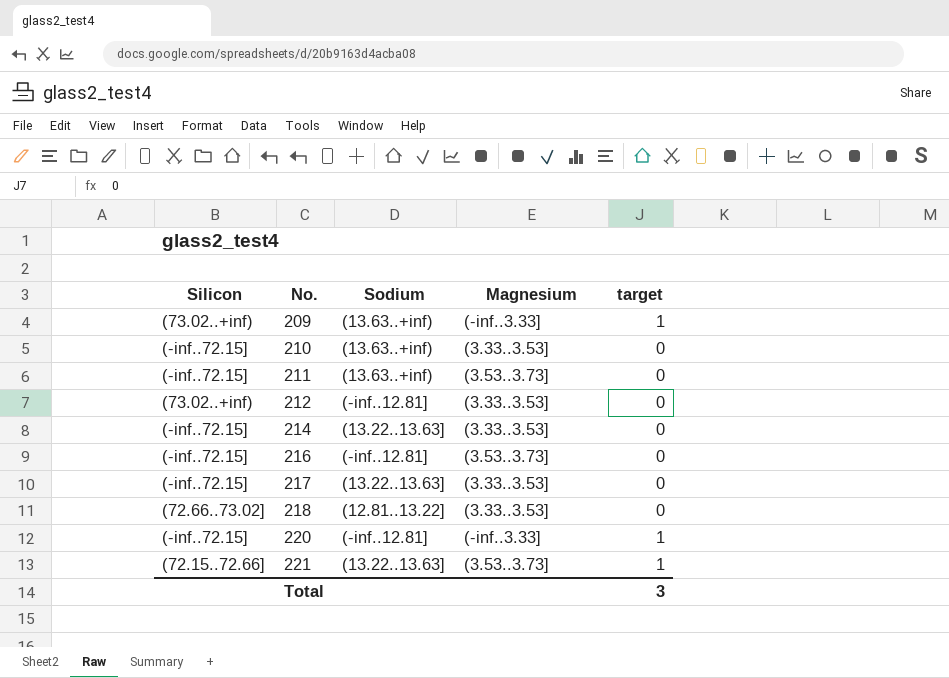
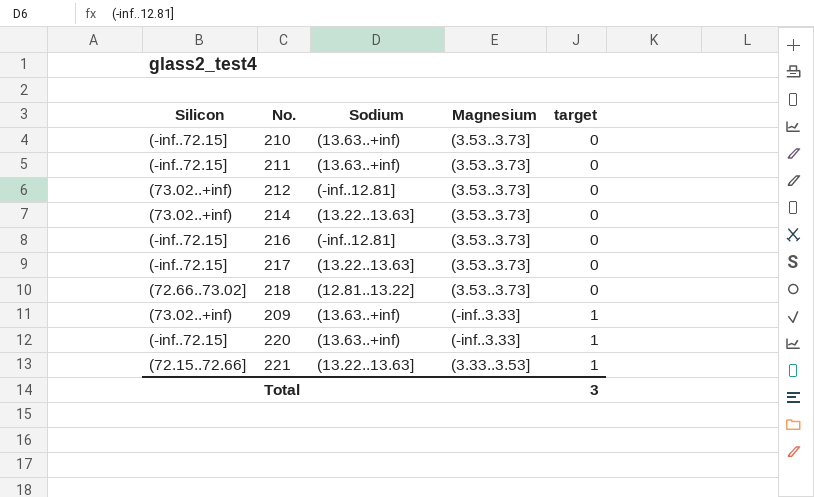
row order: No. ascending -> target ascending
210 | Magnesium: (3.33..3.53] -> (3.53..3.73]
212 | Magnesium: (3.33..3.53] -> (3.53..3.73]
214 | Silicon: (-inf..72.15] -> (73.02..+inf)
214 | Magnesium: (3.33..3.53] -> (3.53..3.73]
217 | Magnesium: (3.33..3.53] -> (3.53..3.73]
218 | Magnesium: (3.33..3.53] -> (3.53..3.73]
220 | Sodium: (-inf..12.81] -> (13.63..+inf)
221 | Magnesium: (3.53..3.73] -> (3.33..3.53]

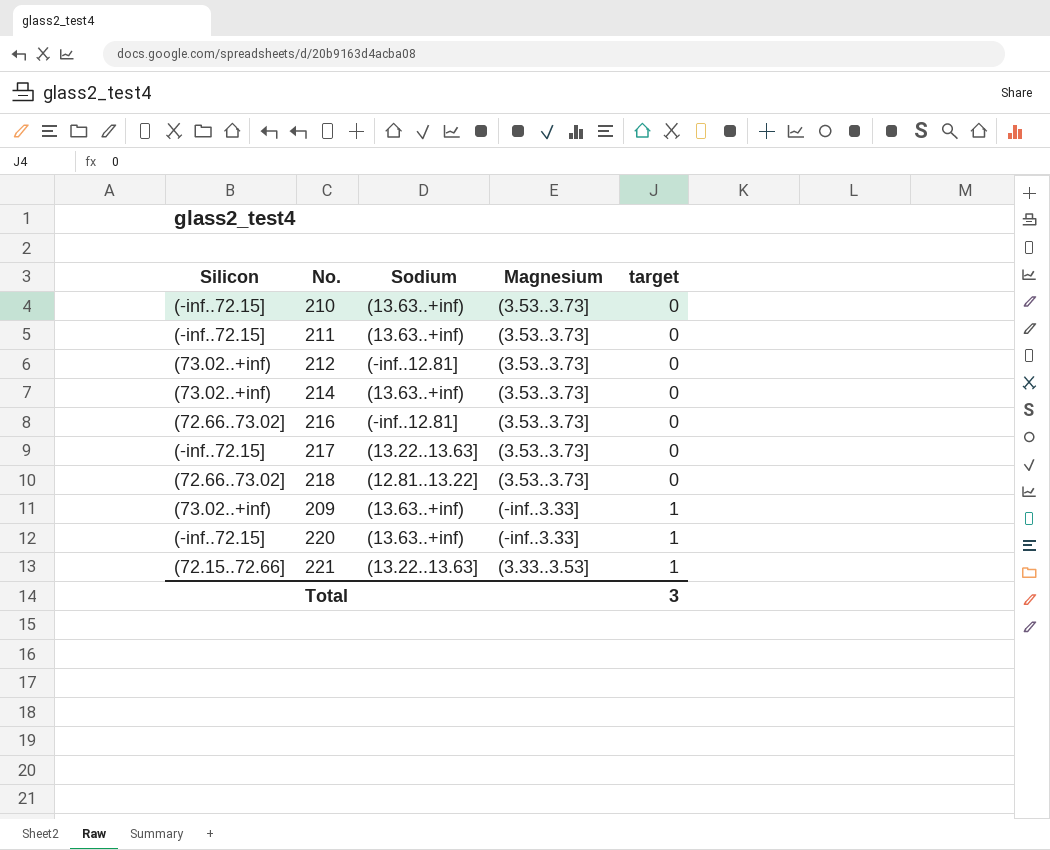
214 | Sodium: (13.22..13.63] -> (13.63..+inf)
216 | Silicon: (-inf..72.15] -> (72.66..73.02]

